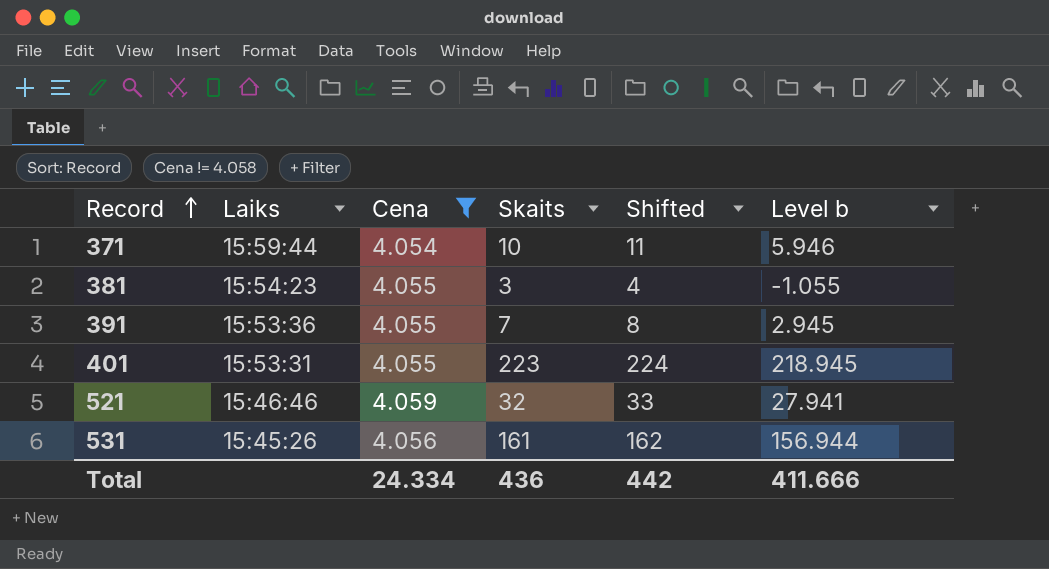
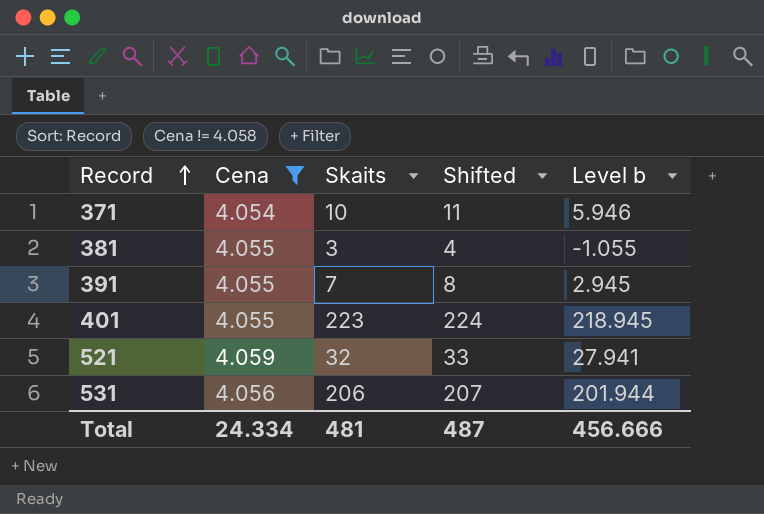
column Laiks | position: 2 -> none
531 | Skaits: 161 -> 206
531 | Shifted: 162 -> 207
531 | Level b: 156.944 -> 201.944
Total | Skaits: 436 -> 481
Total | Shifted: 442 -> 487
Total | Level b: 411.666 -> 456.666

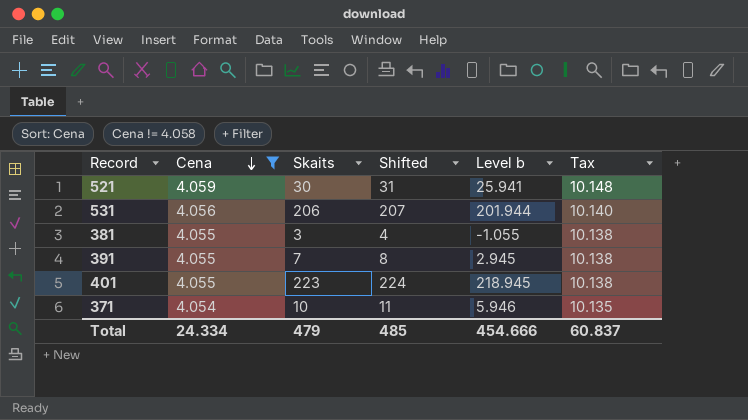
row order: Record ascending -> Cena descending
column Tax | formula: none -> [Cena] * 2.5
521 | Skaits: 32 -> 30
521 | Shifted: 33 -> 31
521 | Level b: 27.941 -> 25.941
Total | Skaits: 481 -> 479
Total | Shifted: 487 -> 485
Total | Level b: 456.666 -> 454.666

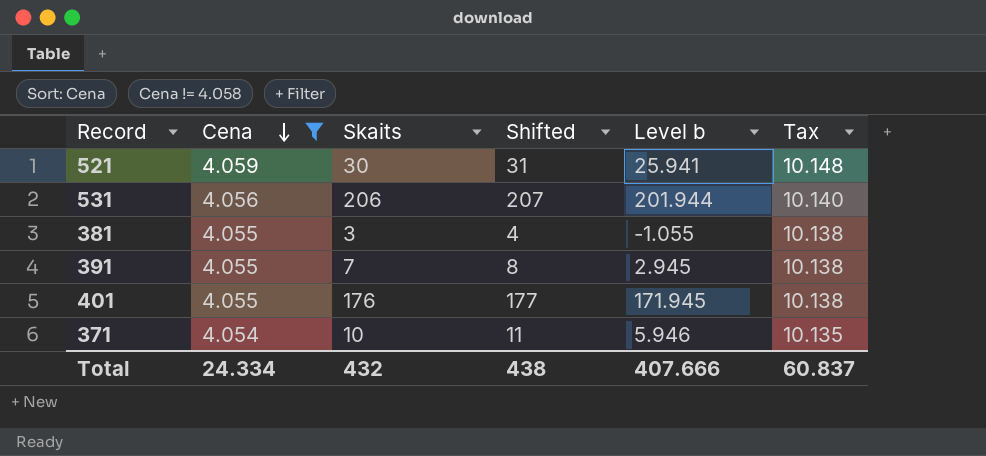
401 | Skaits: 223 -> 176
401 | Shifted: 224 -> 177
401 | Level b: 218.945 -> 171.945
Total | Skaits: 479 -> 432
Total | Shifted: 485 -> 438
Total | Level b: 454.666 -> 407.666

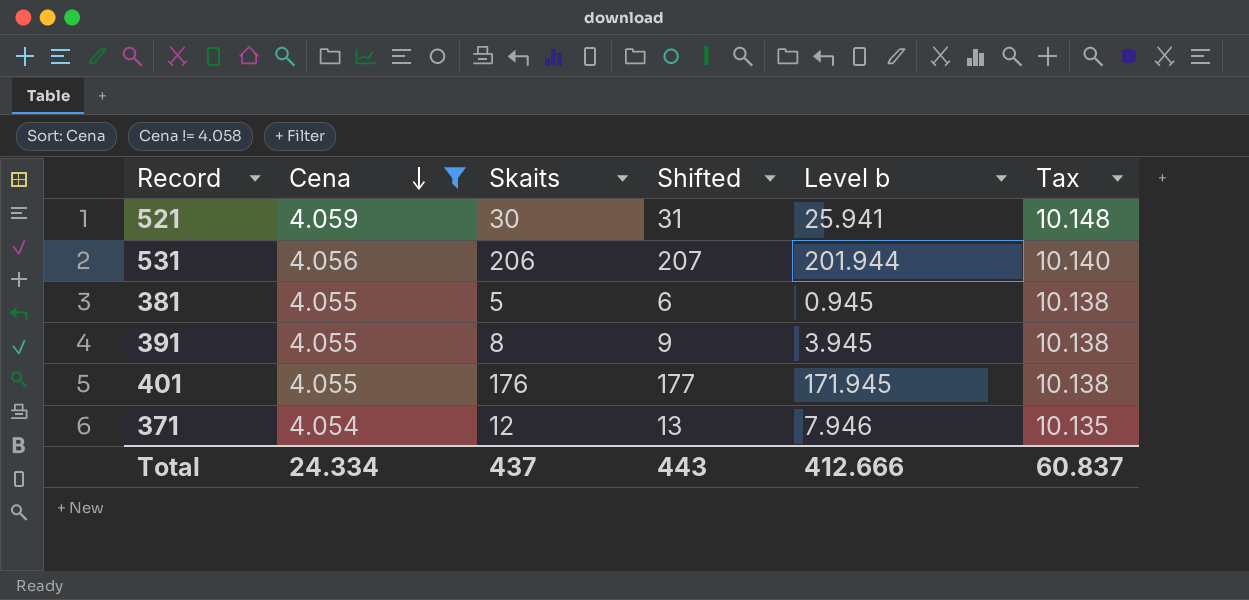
381 | Skaits: 3 -> 5
381 | Shifted: 4 -> 6
381 | Level b: -1.055 -> 0.945
391 | Skaits: 7 -> 8
391 | Shifted: 8 -> 9
391 | Level b: 2.945 -> 3.945
371 | Skaits: 10 -> 12
371 | Shifted: 11 -> 13
371 | Level b: 5.946 -> 7.946
Total | Skaits: 432 -> 437
Total | Shifted: 438 -> 443
Total | Level b: 407.666 -> 412.666

